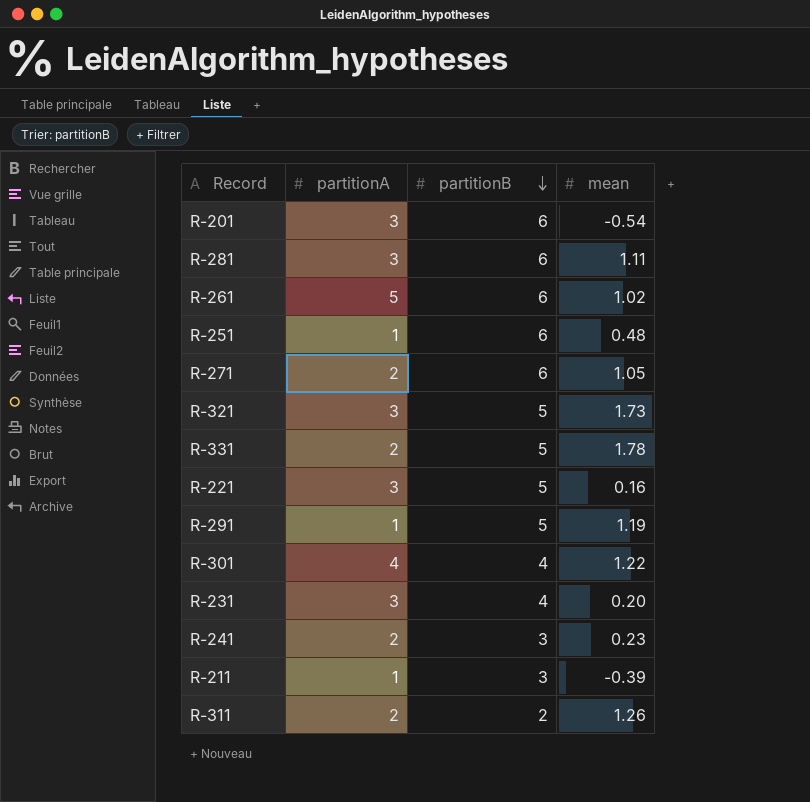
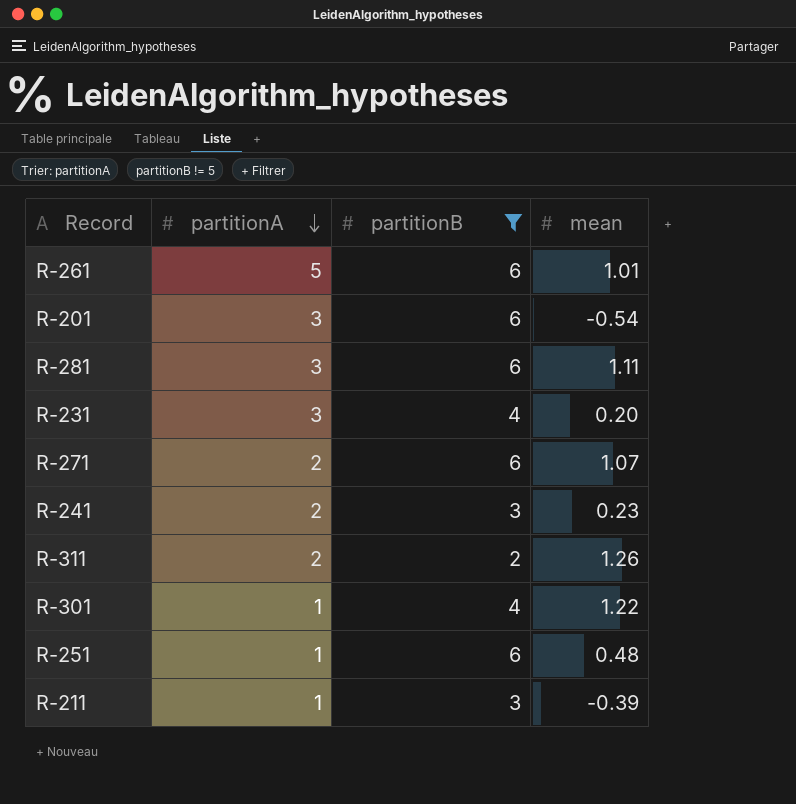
filter: none -> partitionB != 5
row order: partitionB descending -> partitionA descending
R-261 | mean: 1.02 -> 1.01
R-271 | mean: 1.05 -> 1.07
R-301 | partitionA: 4 -> 1

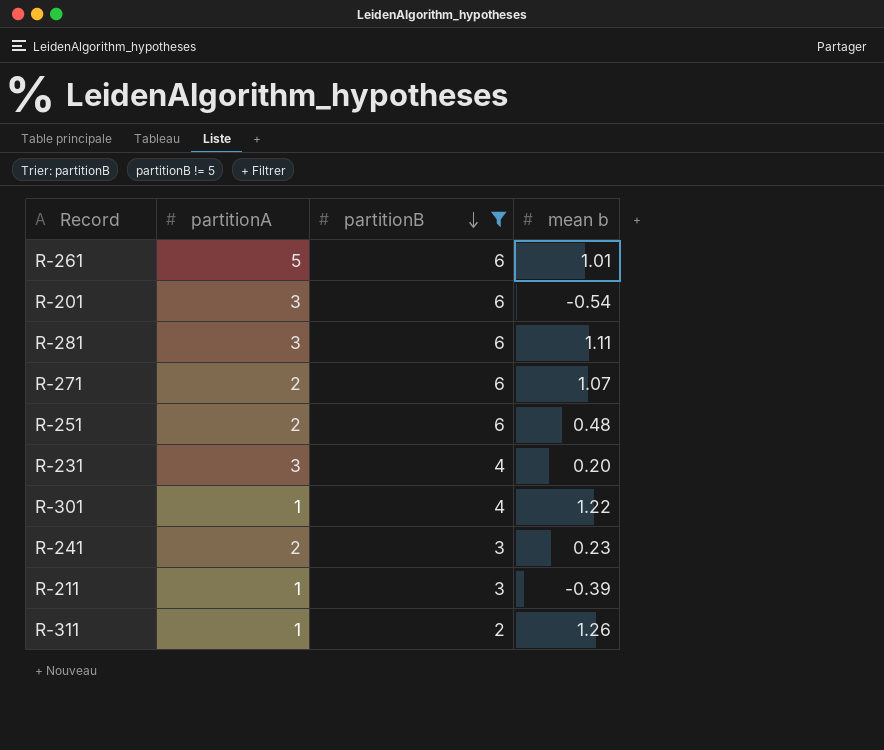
row order: partitionA descending -> partitionB descending
column name: mean -> mean b
R-251 | partitionA: 1 -> 2
R-311 | partitionA: 2 -> 1

